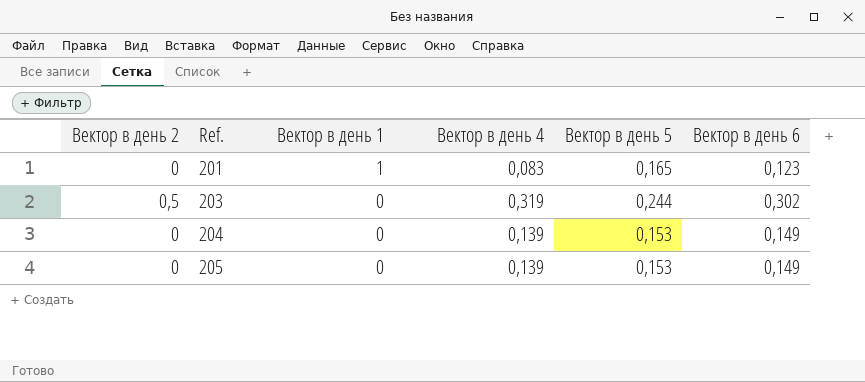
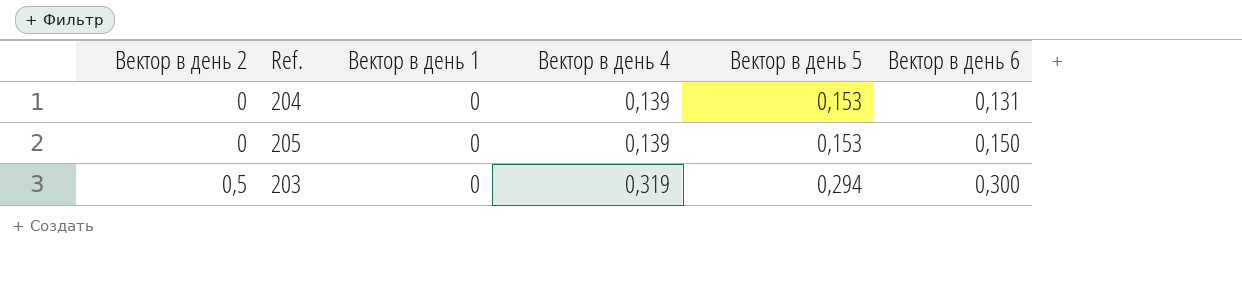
row order: Ref. ascending -> Вектор в день 2 ascending
row 201: 0 | 1 | 0,083 | 0,165 | 0,123 -> none
204 | Вектор в день 6: 0,149 -> 0,131
205 | Вектор в день 6: 0,149 -> 0,150
203 | Вектор в день 5: 0,244 -> 0,294
203 | Вектор в день 6: 0,302 -> 0,300

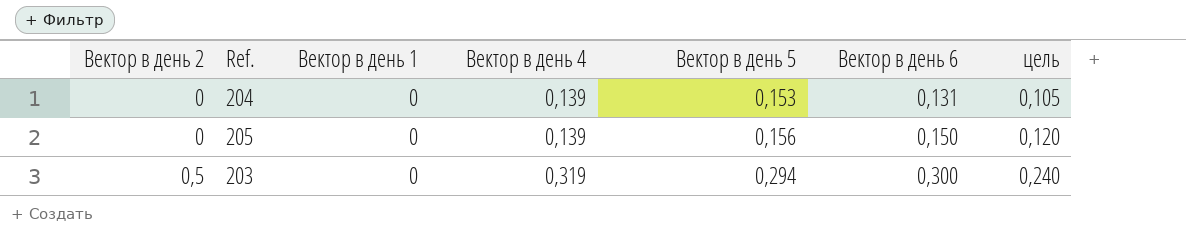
column цель | formula: none -> [Вектор в день 6] * 0,8
205 | Вектор в день 5: 0,153 -> 0,156

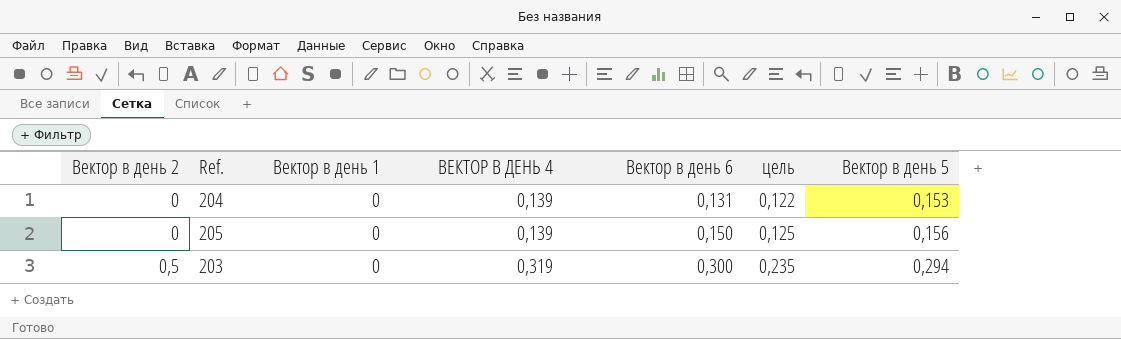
column name: Вектор в день 4 -> ВЕКТОР В ДЕНЬ 4
column цель | formula: [Вектор в день 6] * 0,8 -> [Вектор в день 5] * 0,8
column Вектор в день 5 | position: 5 -> 7

